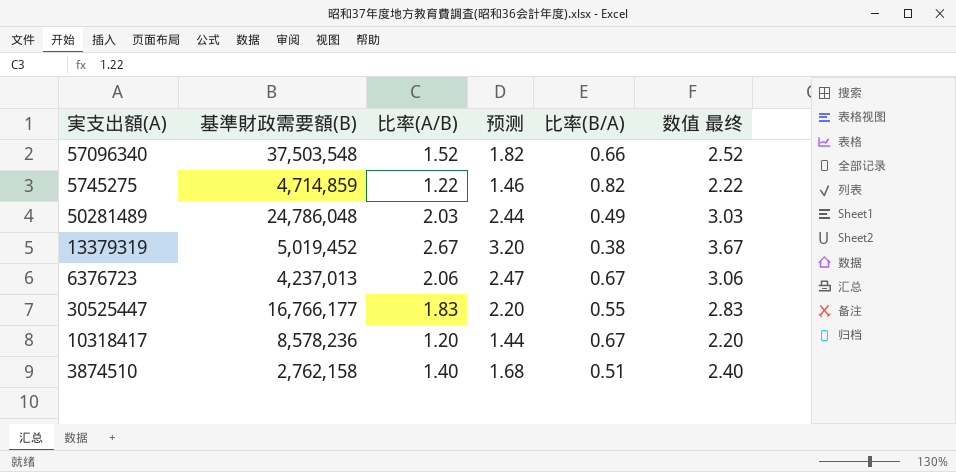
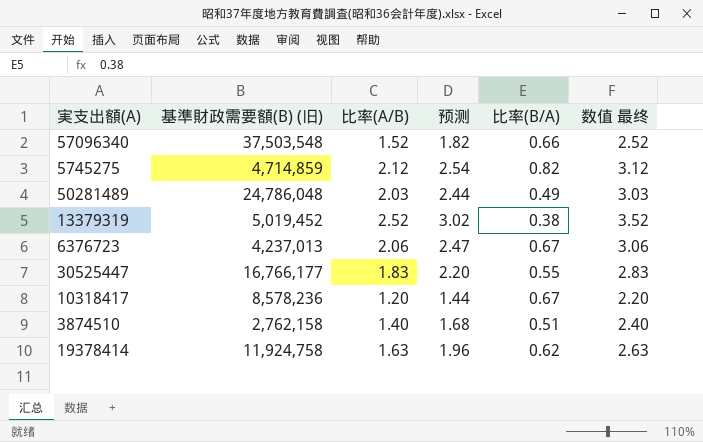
column name: 基準財政需要額(B) -> 基準財政需要額(B) (旧)
5745275 | 比率(A/B): 1.22 -> 2.12
5745275 | 预测: 1.46 -> 2.54
5745275 | 数值 最终: 2.22 -> 3.12
13379319 | 比率(A/B): 2.67 -> 2.52
13379319 | 预测: 3.20 -> 3.02
13379319 | 数值 最终: 3.67 -> 3.52
row 19378414: none -> 11,924,758 | 1.63 | 1.96 | 0.62 | 2.63

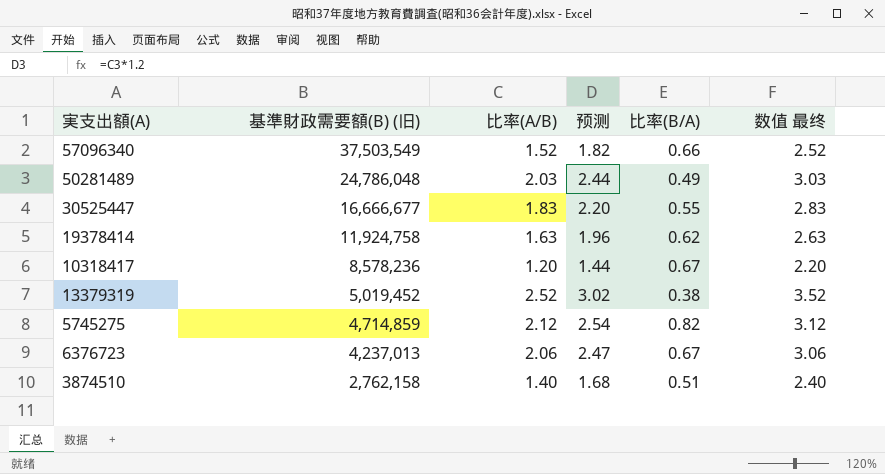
row order: none -> 基準財政需要額(B) (旧) descending
57096340 | 基準財政需要額(B) (旧): 37,503,548 -> 37,503,549
30525447 | 基準財政需要額(B) (旧): 16,766,177 -> 16,666,677

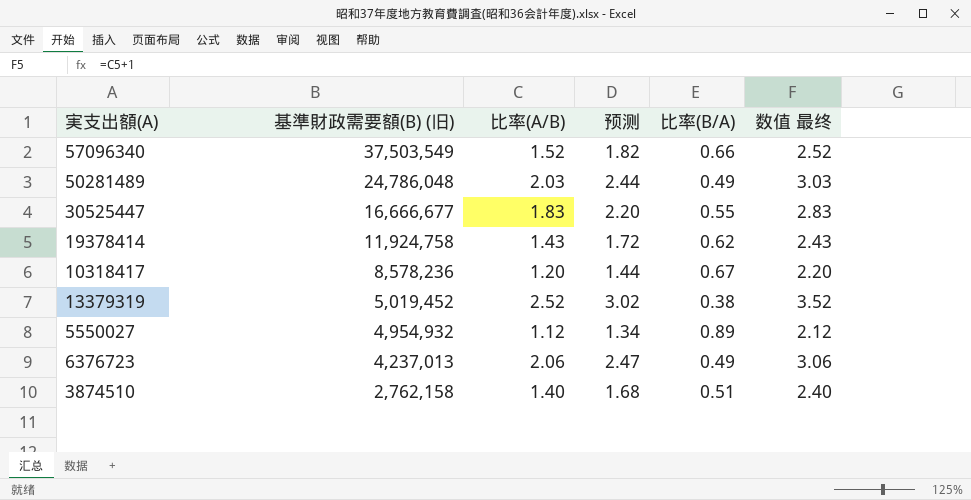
row 5745275: 4,714,859 | 2.12 | 2.54 | 0.82 | 3.12 -> none
19378414 | 比率(A/B): 1.63 -> 1.43
19378414 | 预测: 1.96 -> 1.72
19378414 | 数值 最终: 2.63 -> 2.43
row 5550027: none -> 4,954,932 | 1.12 | 1.34 | 0.89 | 2.12
6376723 | 比率(B/A): 0.67 -> 0.49

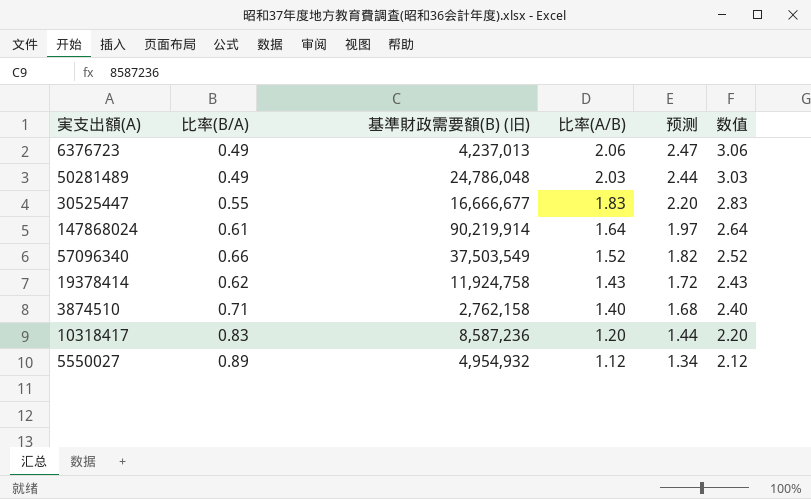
row order: 基準財政需要額(B) (旧) descending -> 比率(A/B) descending
column 比率(B/A) | position: 5 -> 2
column name: 数值 最终 -> 数值
row 13379319: 5,019,452 | 2.52 | 3.02 | 0.38 | 3.52 -> none
row 147868024: none -> 0.61 | 90,219,914 | 1.64 | 1.97 | 2.64
3874510 | 比率(B/A): 0.51 -> 0.71
10318417 | 比率(B/A): 0.67 -> 0.83
10318417 | 基準財政需要額(B) (旧): 8,578,236 -> 8,587,236

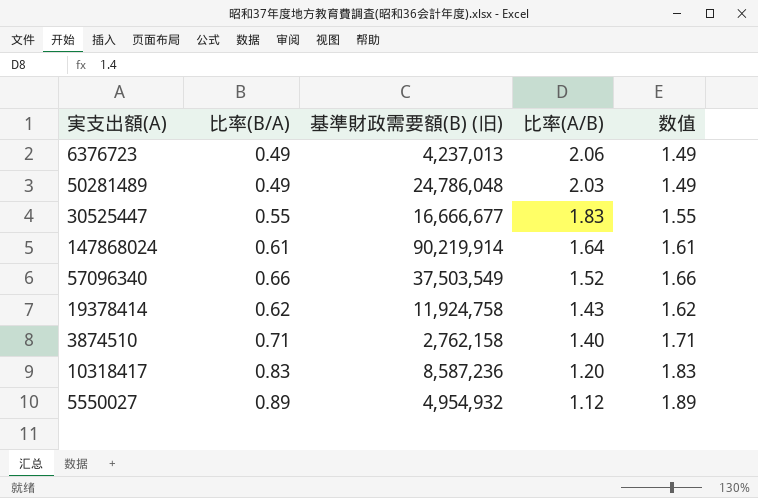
column 预测 | formula: [比率(A/B)] * 1.2 -> none
column 数值 | formula: [比率(A/B)] + 1 -> [比率(B/A)] + 1

